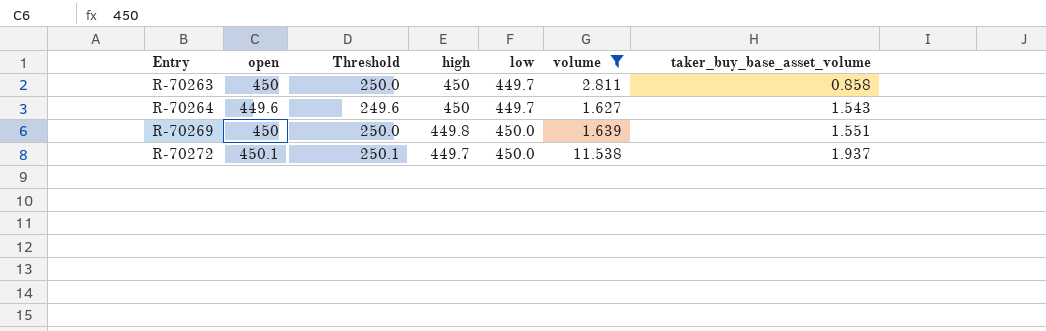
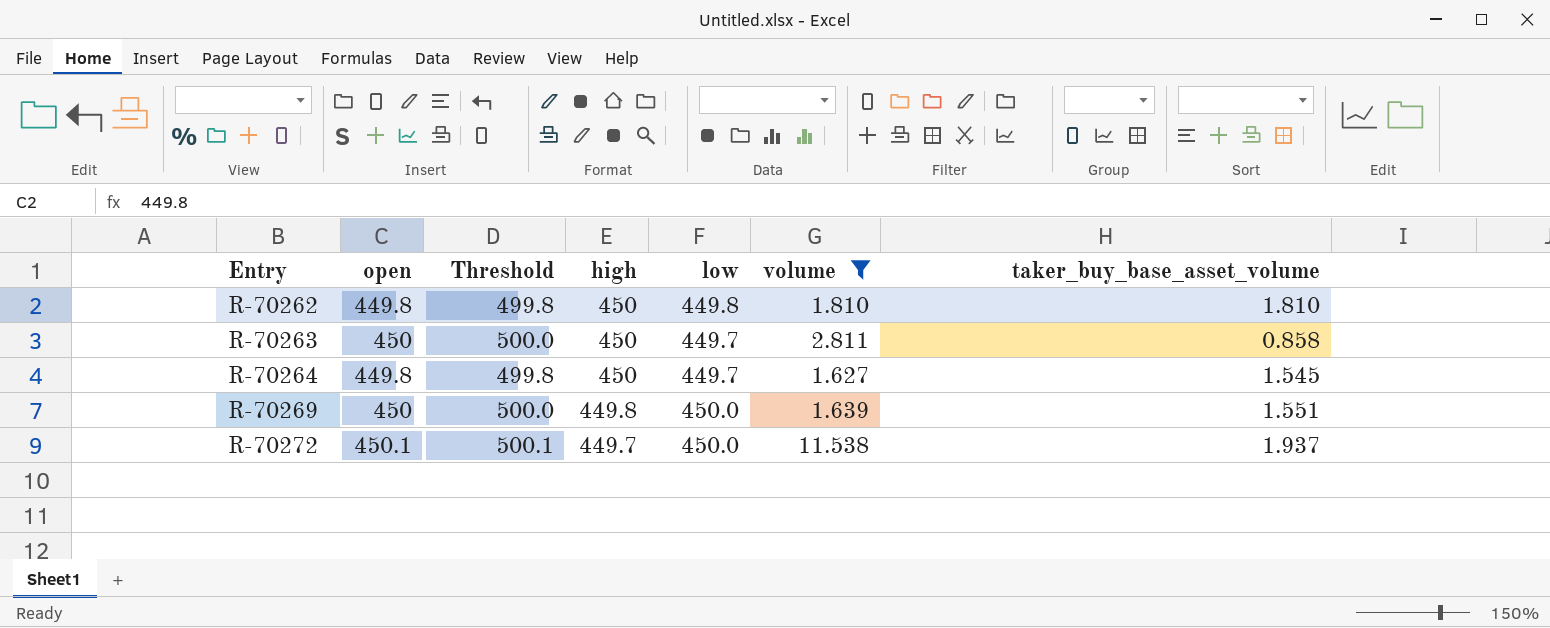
column Threshold | formula: [open] - 200 -> [open] + 50
row R-70262: none -> 449.8 | 499.8 | 450 | 449.8 | 1.810 | 1.810
R-70264 | open: 449.6 -> 449.8
R-70264 | taker_buy_base_asset_volume: 1.543 -> 1.545

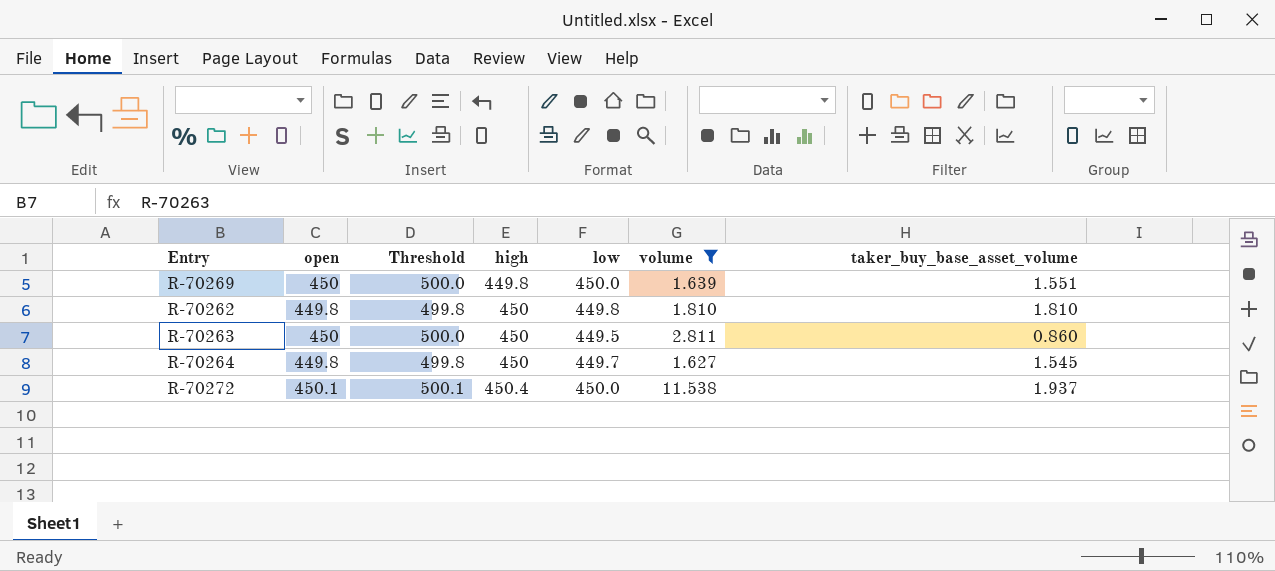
row order: Entry ascending -> high ascending
R-70263 | low: 449.7 -> 449.5
R-70263 | taker_buy_base_asset_volume: 0.858 -> 0.860
R-70272 | high: 449.7 -> 450.4

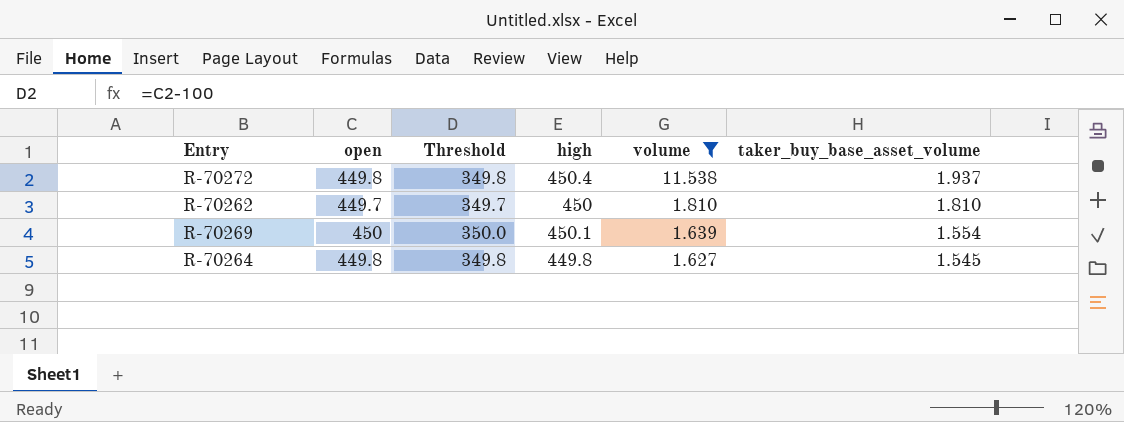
row order: high ascending -> volume descending
column low | position: 5 -> none
column Threshold | formula: [open] + 50 -> [open] - 100
row R-70263: 450 | 500.0 | 450 | 449.5 | 2.811 | 0.860 -> none
R-70272 | open: 450.1 -> 449.8
R-70262 | open: 449.8 -> 449.7
R-70269 | high: 449.8 -> 450.1
R-70269 | taker_buy_base_asset_volume: 1.551 -> 1.554
R-70264 | high: 450 -> 449.8

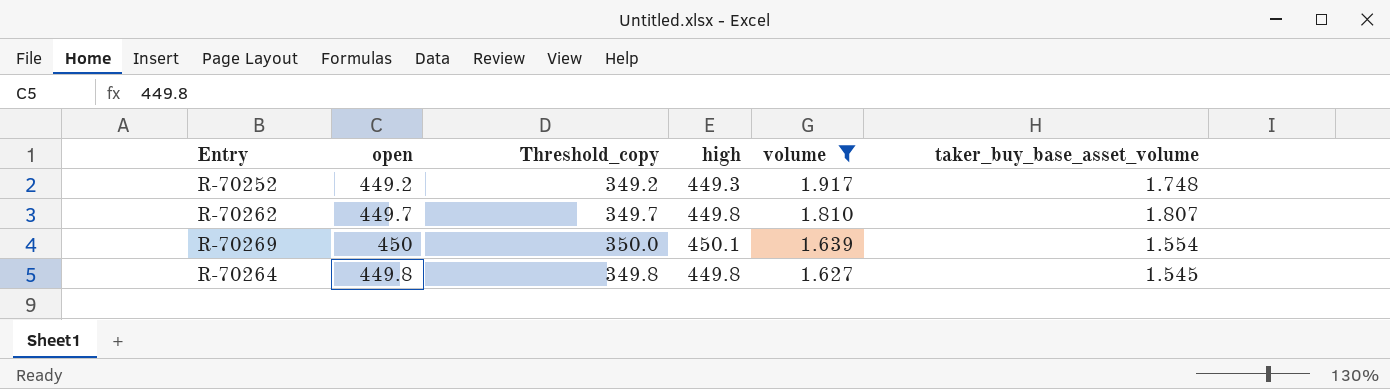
column name: Threshold -> Threshold_copy
row R-70272: 449.8 | 349.8 | 450.4 | 11.538 | 1.937 -> none
row R-70252: none -> 449.2 | 349.2 | 449.3 | 1.917 | 1.748
R-70262 | high: 450 -> 449.8
R-70262 | taker_buy_base_asset_volume: 1.810 -> 1.807

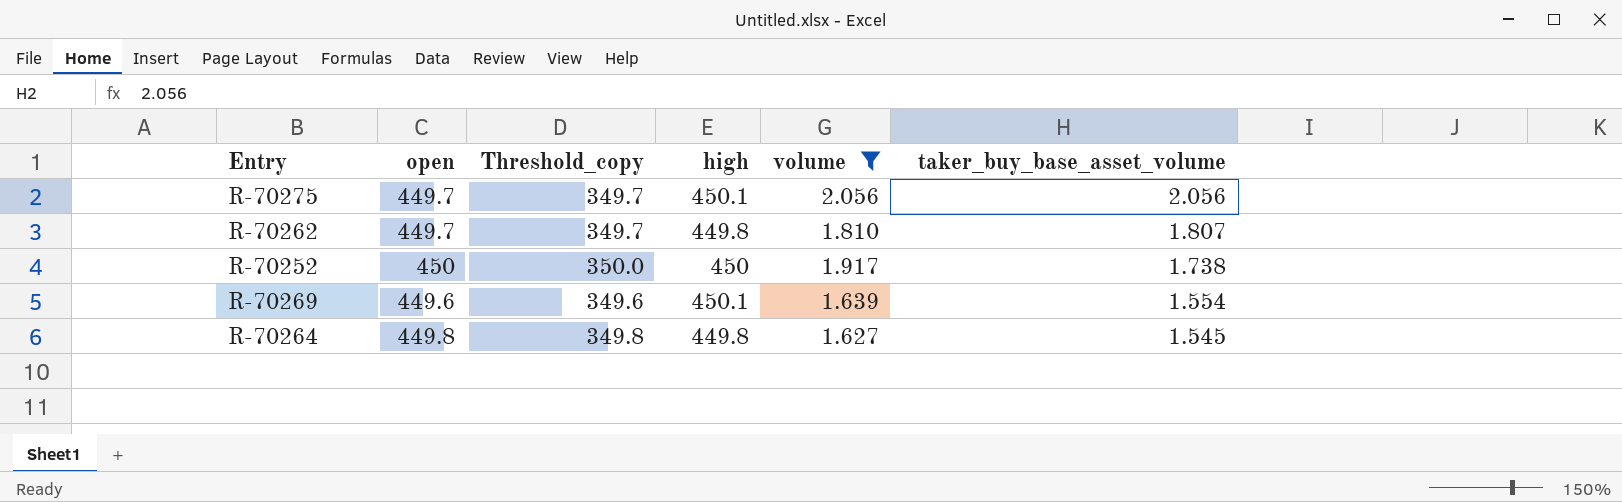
row order: volume descending -> taker_buy_base_asset_volume descending
row R-70275: none -> 449.7 | 349.7 | 450.1 | 2.056 | 2.056
R-70252 | open: 449.2 -> 450
R-70252 | Threshold_copy: 349.2 -> 350.0
R-70252 | high: 449.3 -> 450
R-70252 | taker_buy_base_asset_volume: 1.748 -> 1.738
R-70269 | open: 450 -> 449.6
R-70269 | Threshold_copy: 350.0 -> 349.6

